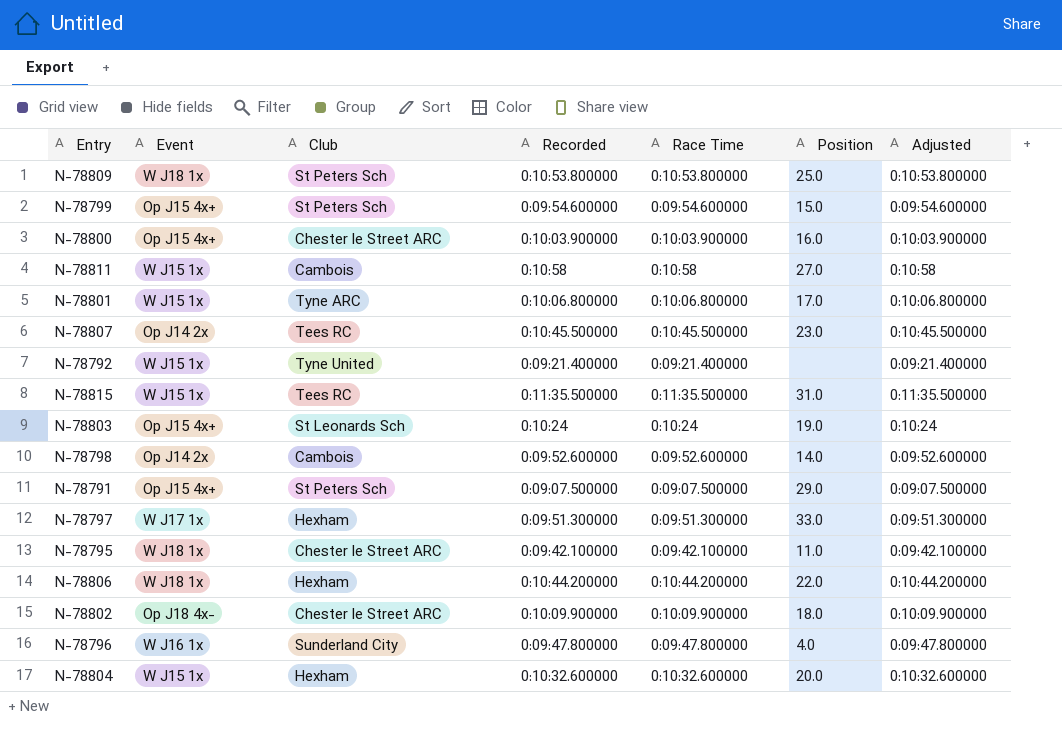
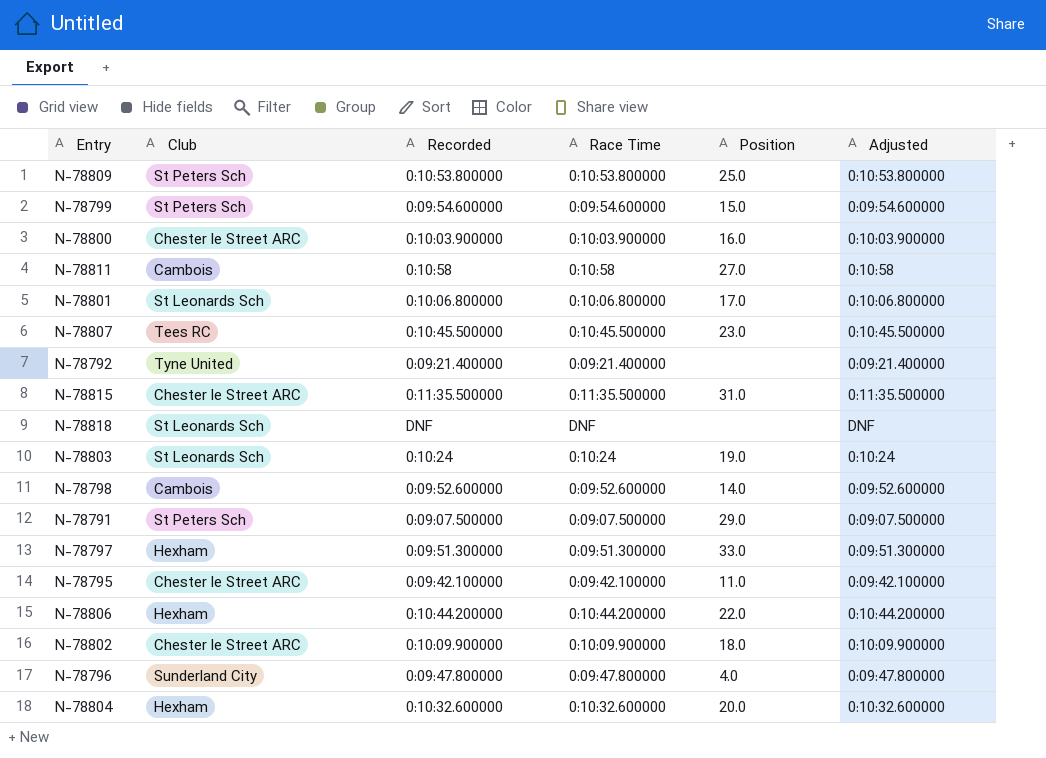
column Event | position: 2 -> none
N-78801 | Club: Tyne ARC -> St Leonards Sch
N-78815 | Club: Tees RC -> Chester le Street ARC
row N-78818: none -> St Leonards Sch | DNF | DNF | none | DNF

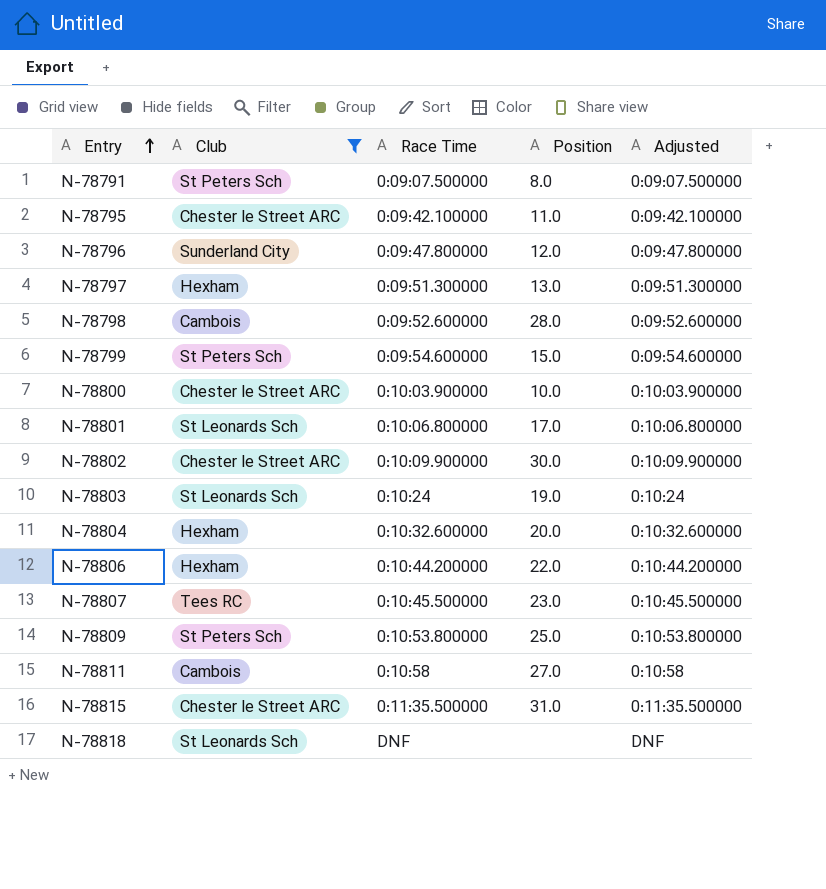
filter: none -> Club != Tyne United
row order: none -> Entry ascending
column Recorded | position: 3 -> none
N-78791 | Position: 29.0 -> 8.0
N-78796 | Position: 4.0 -> 12.0
N-78797 | Position: 33.0 -> 13.0
N-78798 | Position: 14.0 -> 28.0
N-78800 | Position: 16.0 -> 10.0
N-78802 | Position: 18.0 -> 30.0

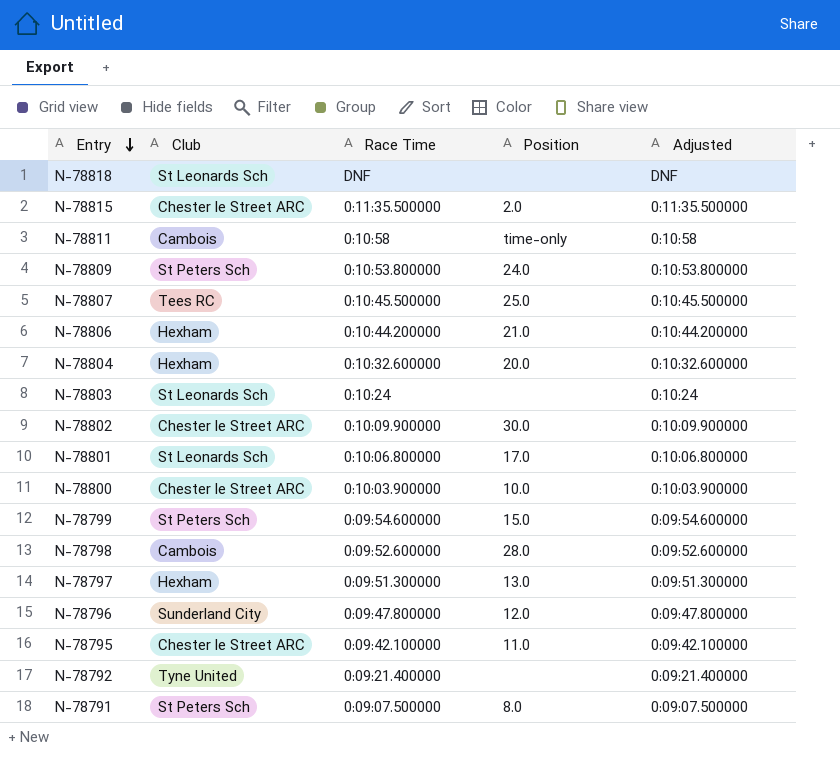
filter: Club != Tyne United -> none
row order: Entry ascending -> Entry descending
N-78815 | Position: 31.0 -> 2.0
N-78811 | Position: 27.0 -> time-only
N-78809 | Position: 25.0 -> 24.0
N-78807 | Position: 23.0 -> 25.0
N-78806 | Position: 22.0 -> 21.0
N-78803 | Position: 19.0 -> none

